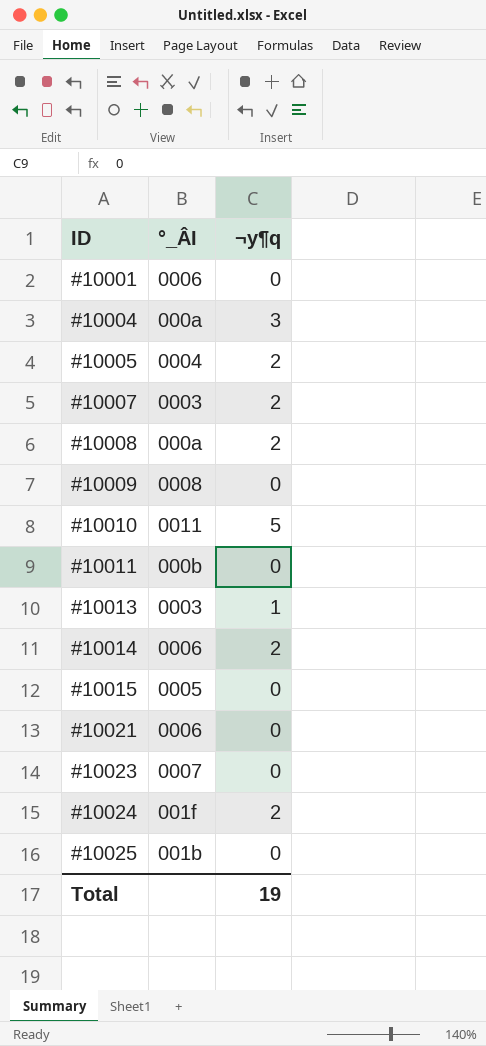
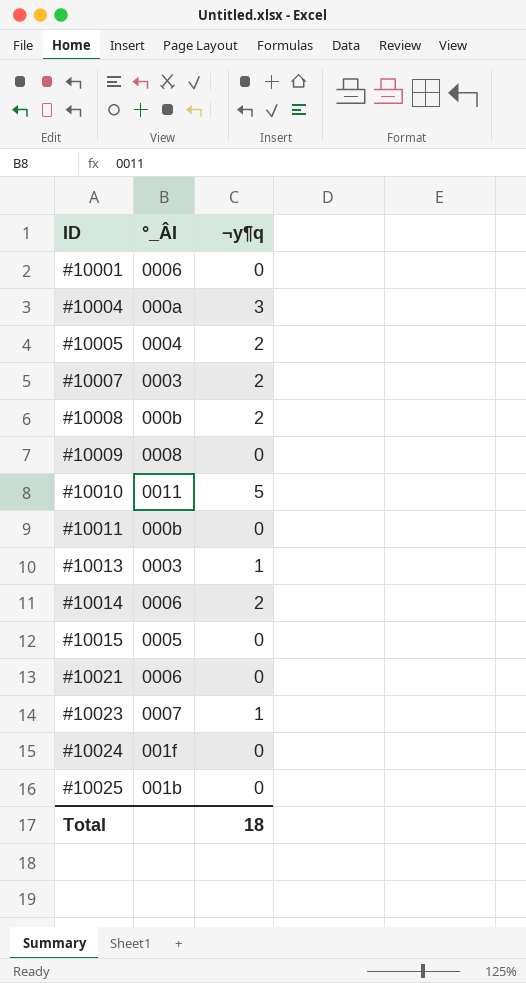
#10008 | °_ÂI: 000a -> 000b
#10023 | ¬y¶q: 0 -> 1
#10024 | ¬y¶q: 2 -> 0
Total | ¬y¶q: 19 -> 18

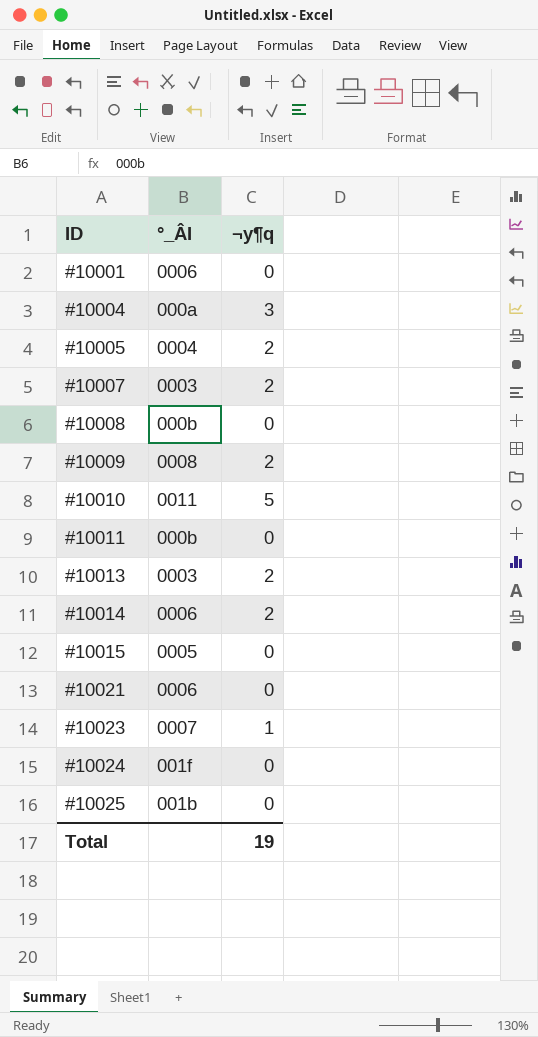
#10008 | ¬y¶q: 2 -> 0
#10009 | ¬y¶q: 0 -> 2
#10013 | ¬y¶q: 1 -> 2
Total | ¬y¶q: 18 -> 19

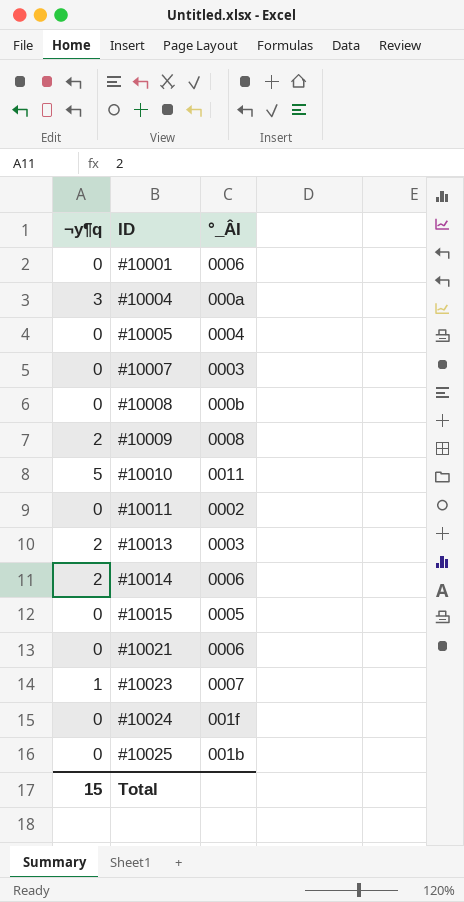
column ¬y¶q | position: 3 -> 1
#10005 | ¬y¶q: 2 -> 0
#10007 | ¬y¶q: 2 -> 0
#10011 | °_ÂI: 000b -> 0002
Total | ¬y¶q: 19 -> 15

